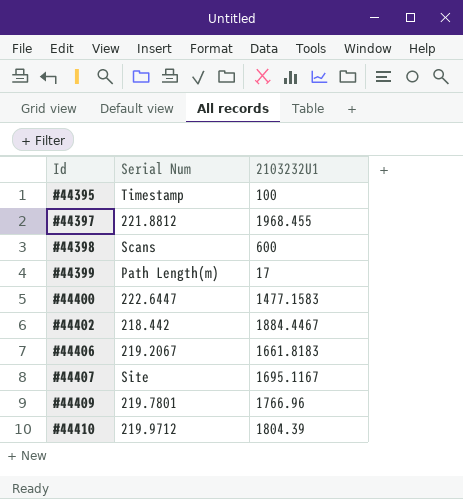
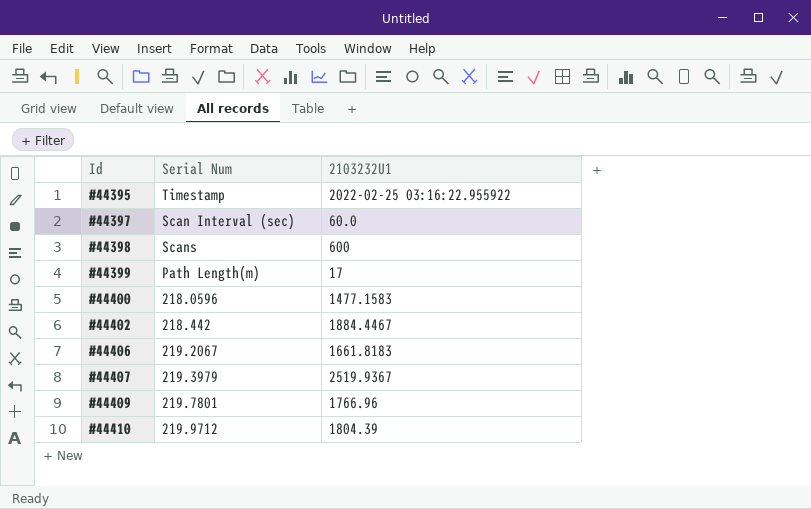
#44395 | 2103232U1: 100 -> 2022-02-25 03:16:22.955922
#44397 | Serial Num: 221.8812 -> Scan Interval (sec)
#44397 | 2103232U1: 1968.455 -> 60.0
#44400 | Serial Num: 222.6447 -> 218.0596
#44407 | Serial Num: Site -> 219.3979
#44407 | 2103232U1: 1695.1167 -> 2519.9367

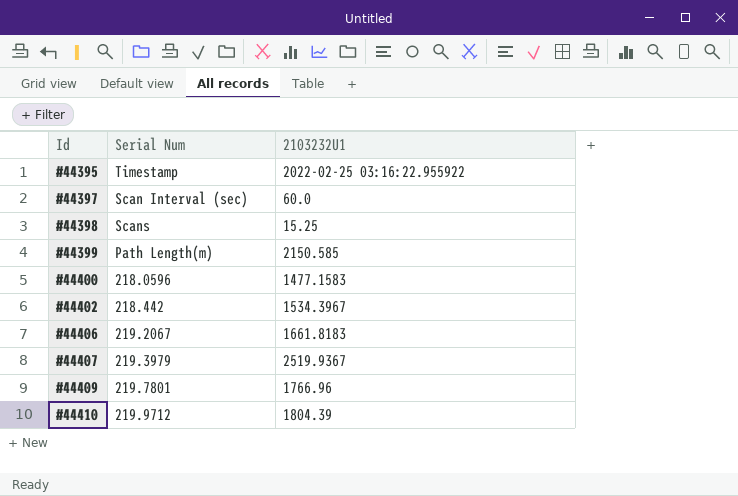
#44398 | 2103232U1: 600 -> 15.25
#44399 | 2103232U1: 17 -> 2150.585
#44402 | 2103232U1: 1884.4467 -> 1534.3967

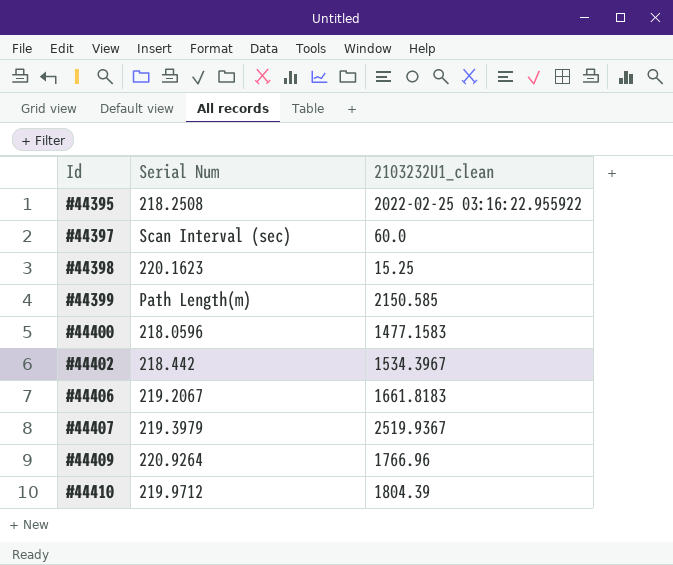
column name: 2103232U1 -> 2103232U1_clean
#44395 | Serial Num: Timestamp -> 218.2508
#44398 | Serial Num: Scans -> 220.1623
#44409 | Serial Num: 219.7801 -> 220.9264

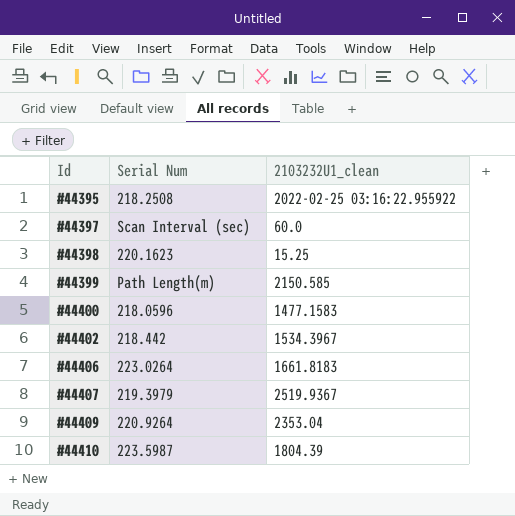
#44406 | Serial Num: 219.2067 -> 223.0264
#44409 | 2103232U1_clean: 1766.96 -> 2353.04
#44410 | Serial Num: 219.9712 -> 223.5987

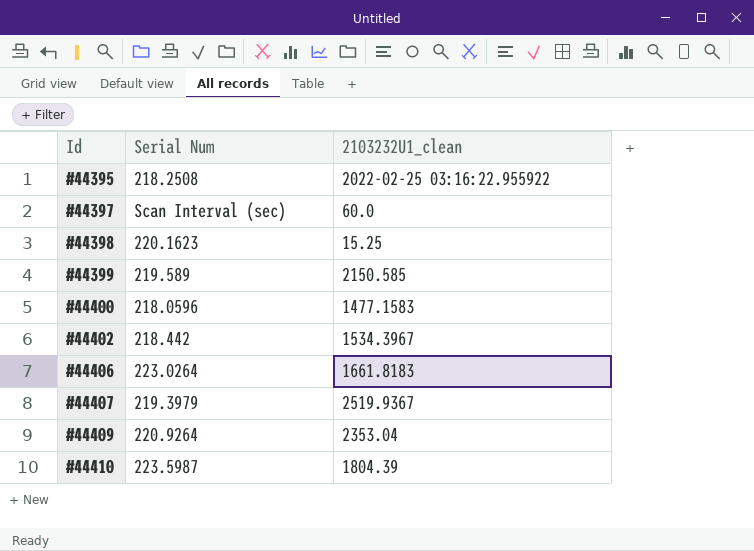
#44399 | Serial Num: Path Length(m) -> 219.589

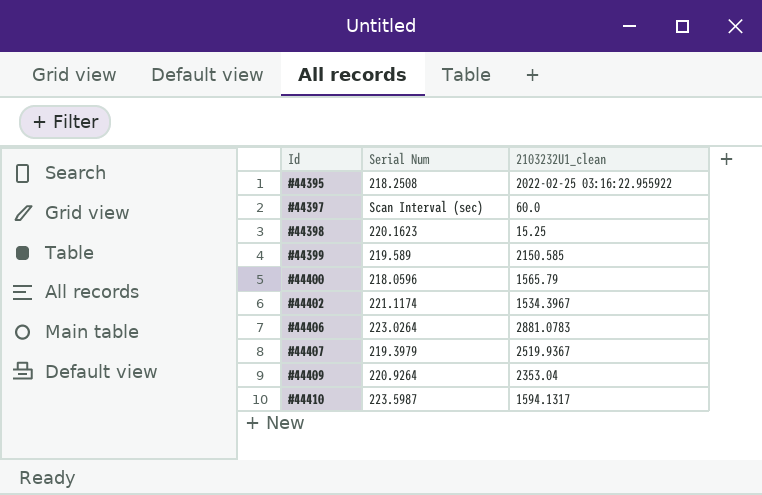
#44400 | 2103232U1_clean: 1477.1583 -> 1565.79
#44402 | Serial Num: 218.442 -> 221.1174
#44406 | 2103232U1_clean: 1661.8183 -> 2881.0783
#44410 | 2103232U1_clean: 1804.39 -> 1594.1317

